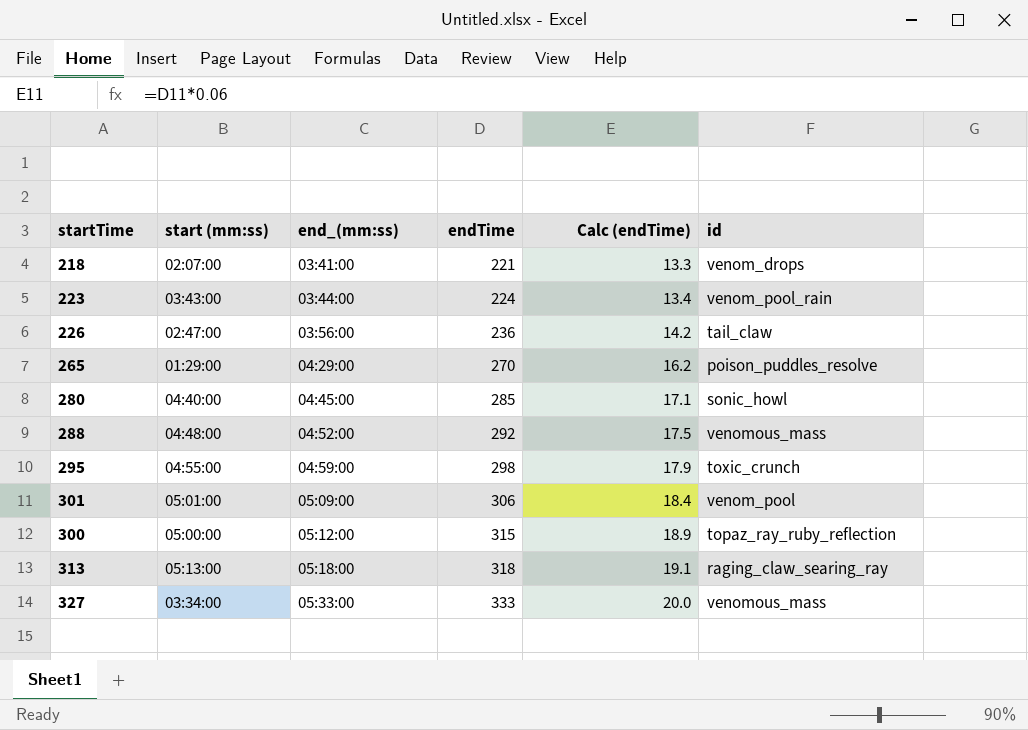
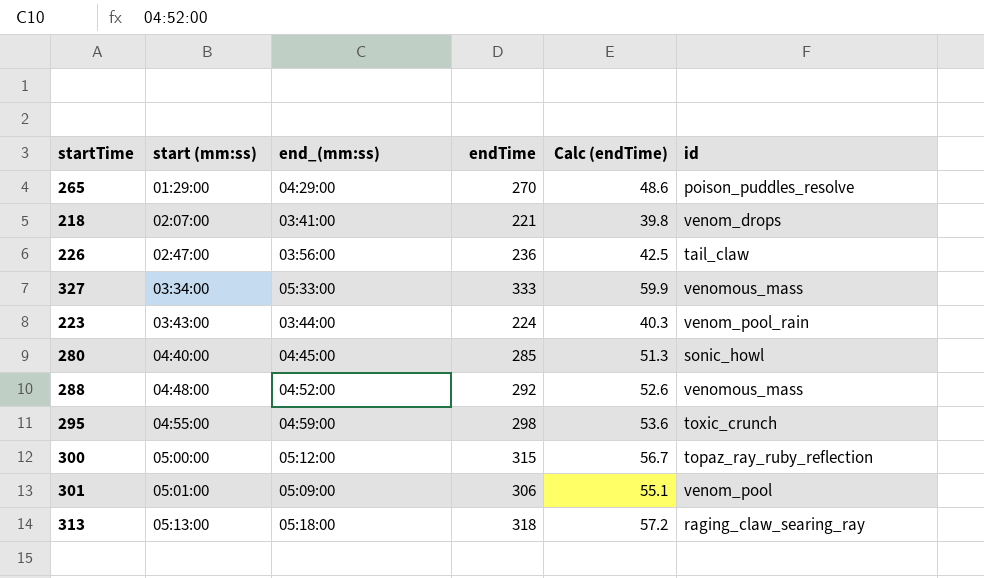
row order: end_(mm:ss) ascending -> start (mm:ss) ascending
column Calc (endTime) | formula: [endTime] * 0.06 -> [endTime] * 0.18

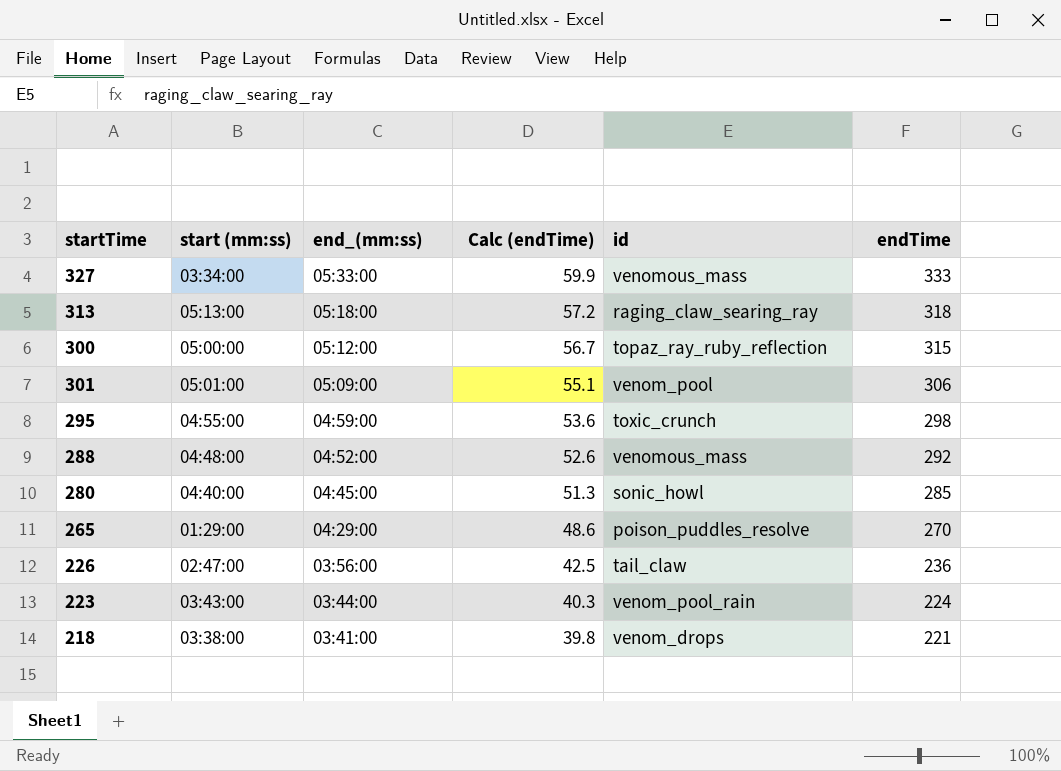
row order: start (mm:ss) ascending -> end_(mm:ss) descending
column endTime | position: 4 -> 6
218 | start (mm:ss): 02:07:00 -> 03:38:00

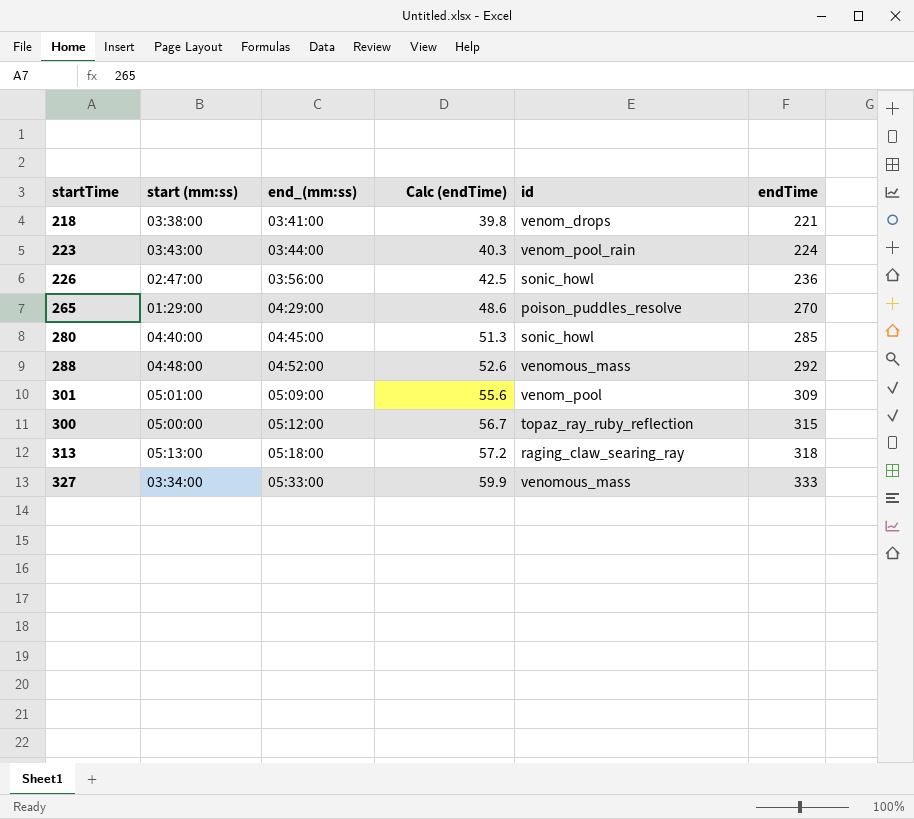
row order: end_(mm:ss) descending -> end_(mm:ss) ascending
row 295: 04:55:00 | 04:59:00 | 53.6 | toxic_crunch | 298 -> none
226 | id: tail_claw -> sonic_howl
301 | Calc (endTime): 55.1 -> 55.6
301 | endTime: 306 -> 309

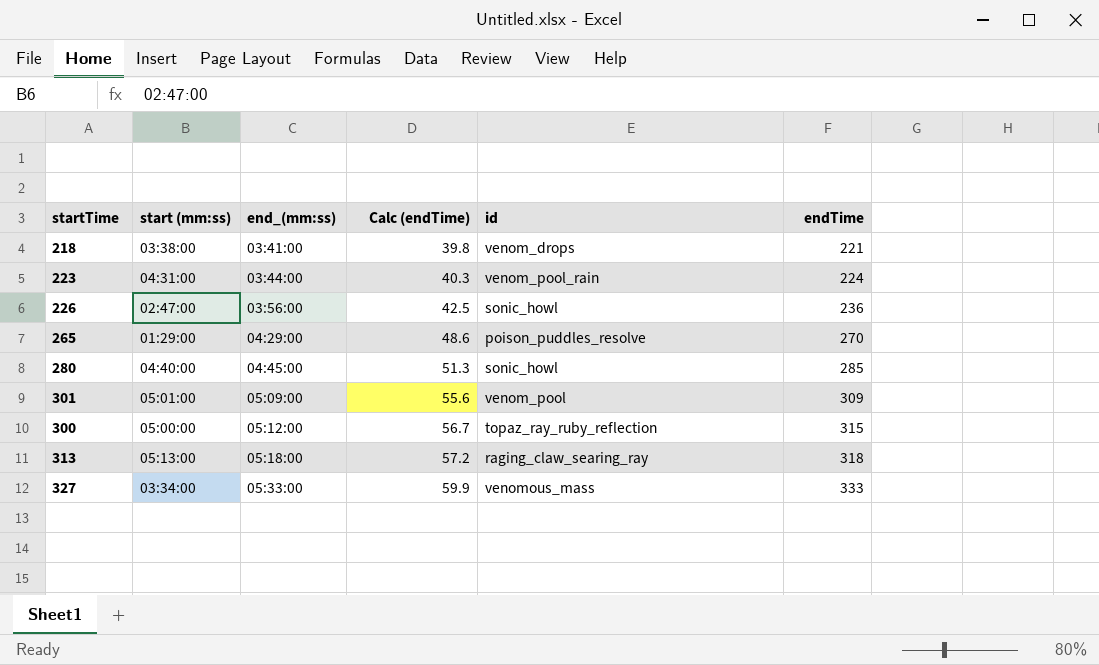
row 288: 04:48:00 | 04:52:00 | 52.6 | venomous_mass | 292 -> none
223 | start (mm:ss): 03:43:00 -> 04:31:00

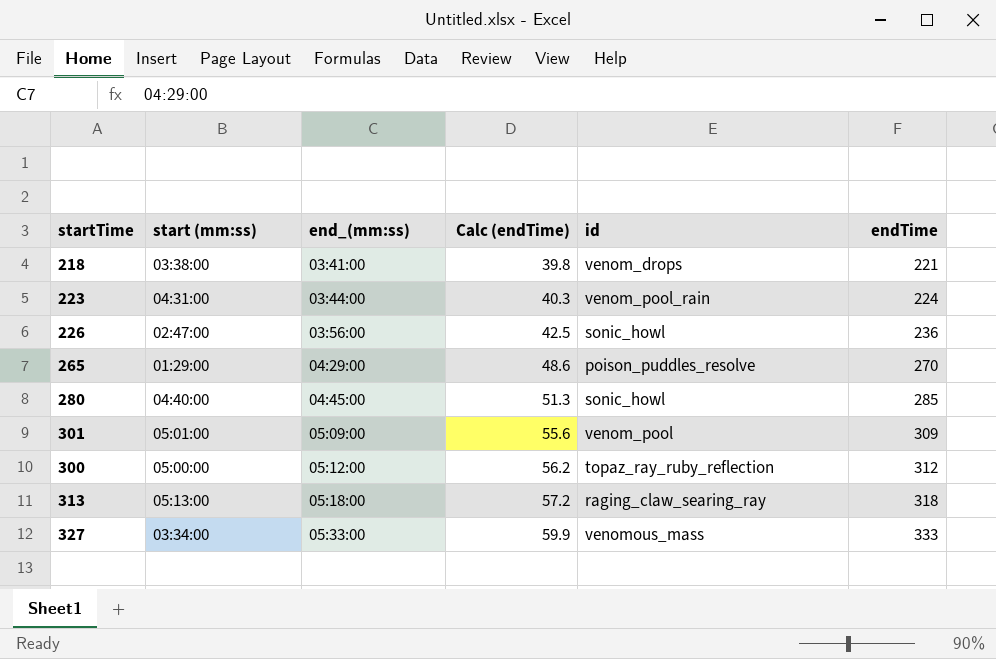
300 | Calc (endTime): 56.7 -> 56.2
300 | endTime: 315 -> 312

